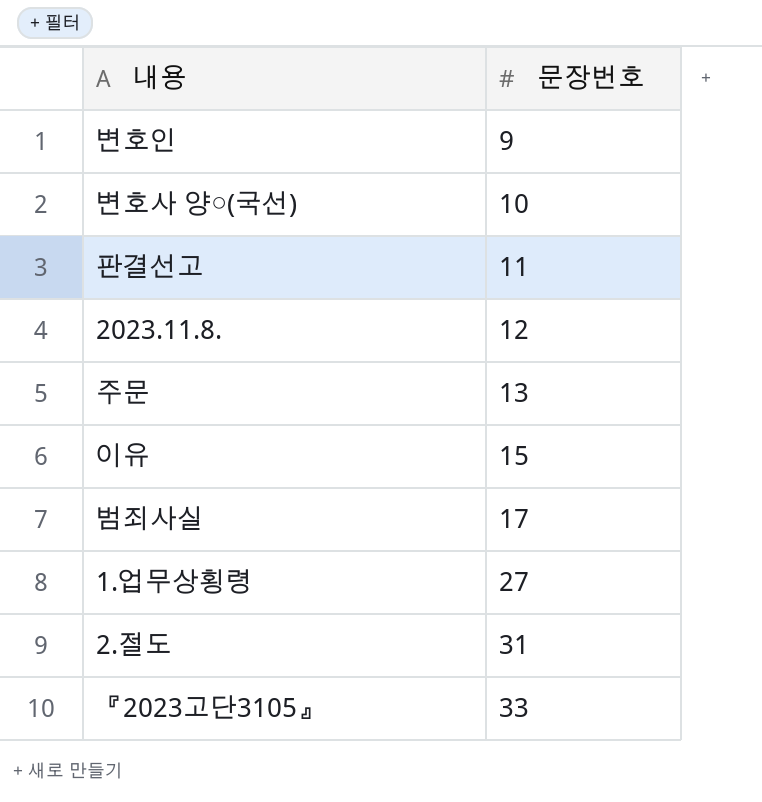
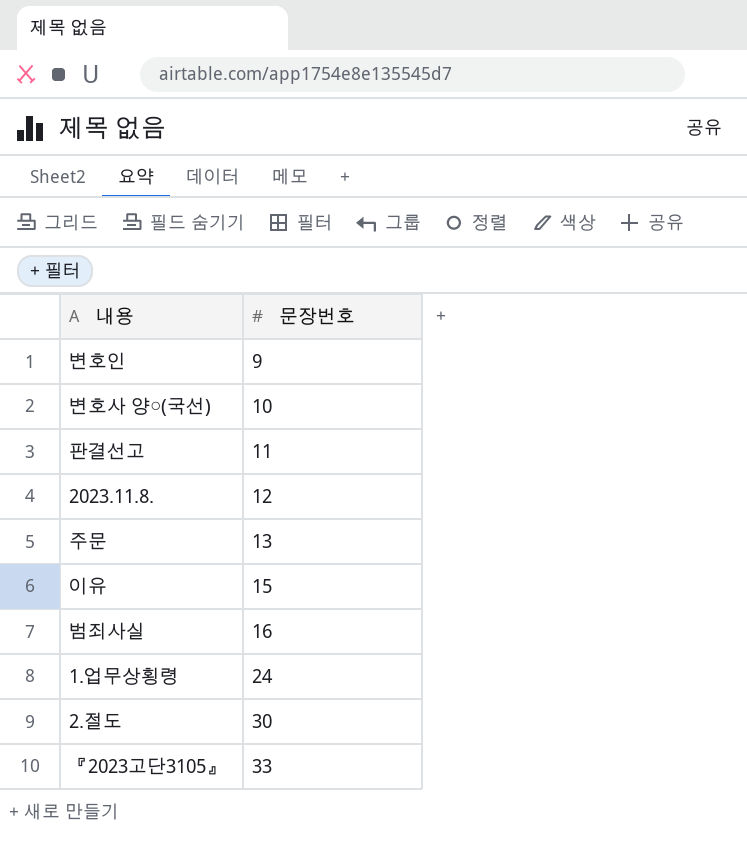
범죄사실 | 문장번호: 17 -> 16
1.업무상횡령 | 문장번호: 27 -> 24
2.절도 | 문장번호: 31 -> 30

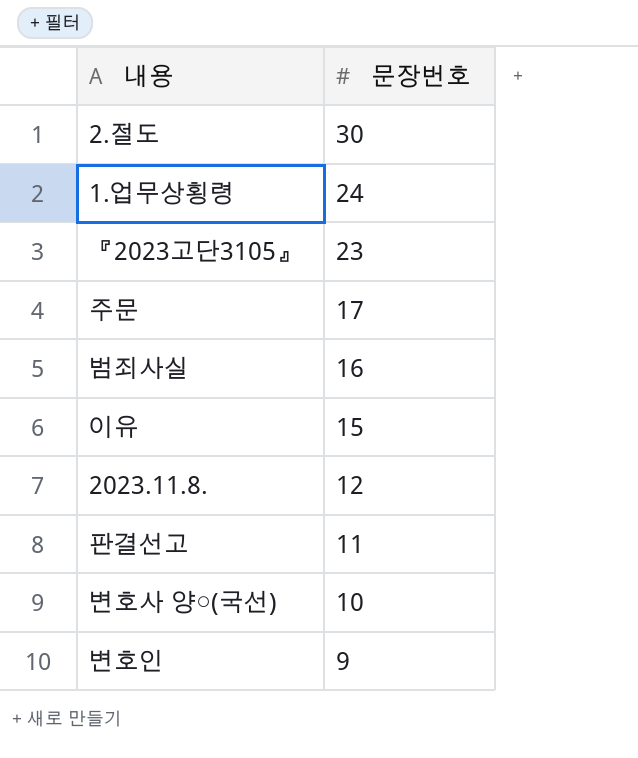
row order: 문장번호 ascending -> 문장번호 descending
『2023고단3105』 | 문장번호: 33 -> 23
주문 | 문장번호: 13 -> 17

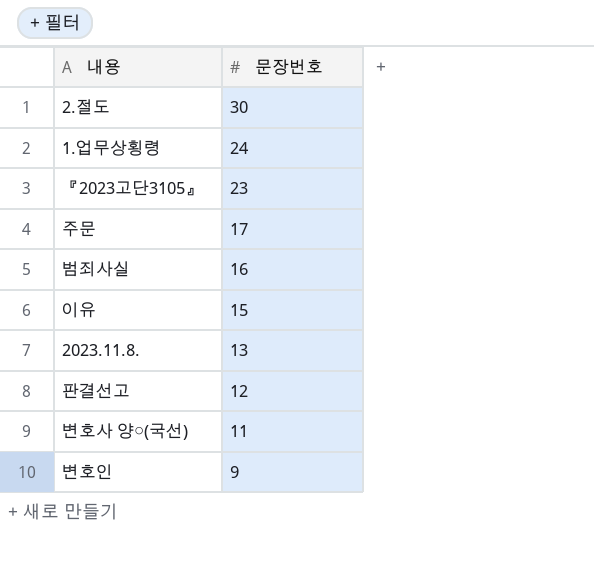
2023.11.8. | 문장번호: 12 -> 13
판결선고 | 문장번호: 11 -> 12
변호사 양○(국선) | 문장번호: 10 -> 11

